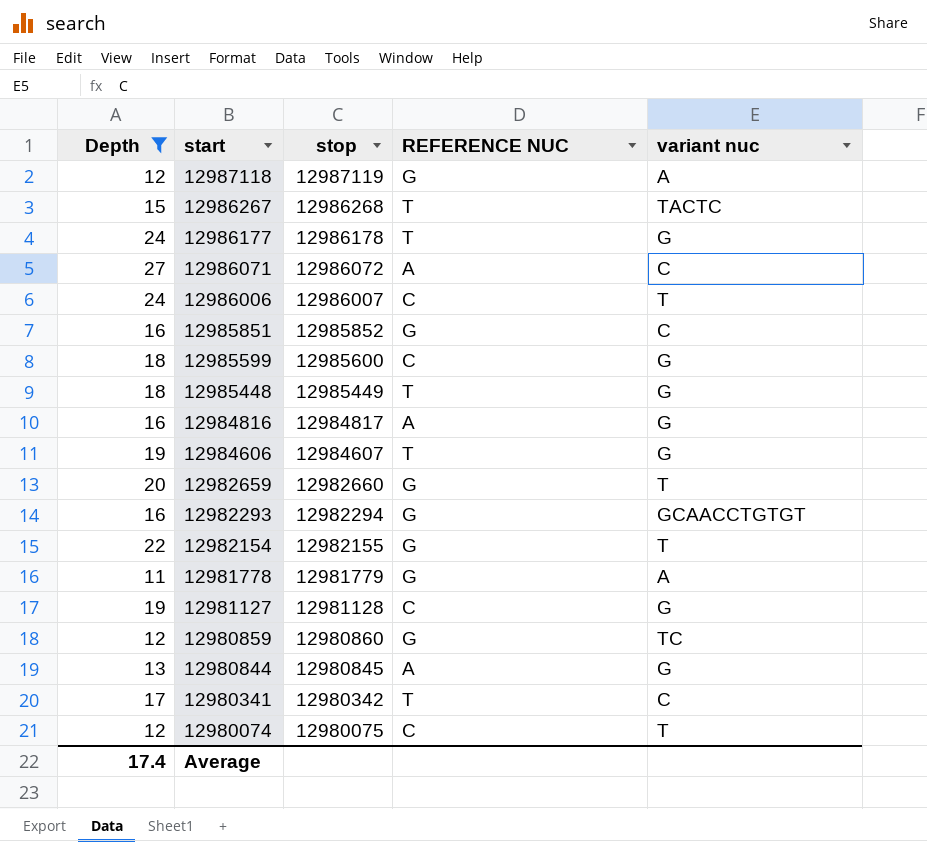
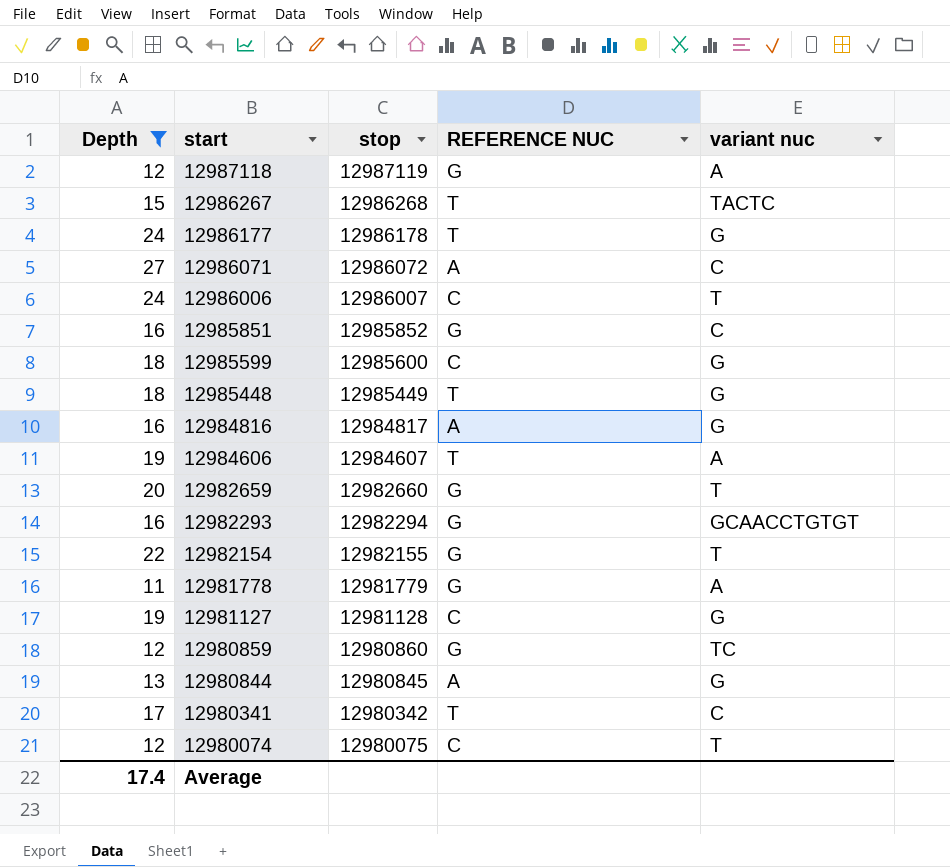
12984606 | variant nuc: G -> A

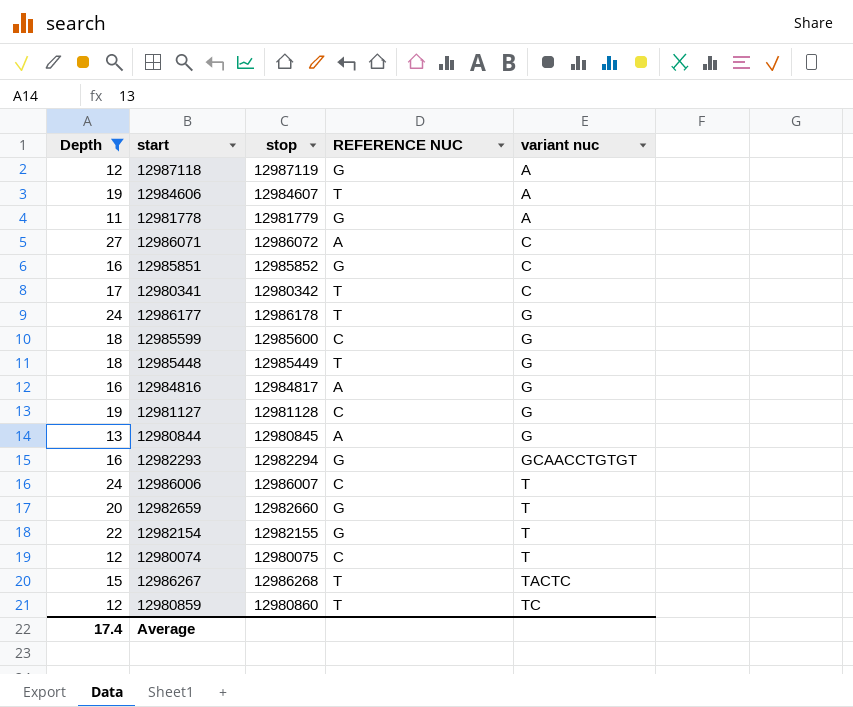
row order: start descending -> variant nuc ascending
12980859 | REFERENCE NUC: G -> T

